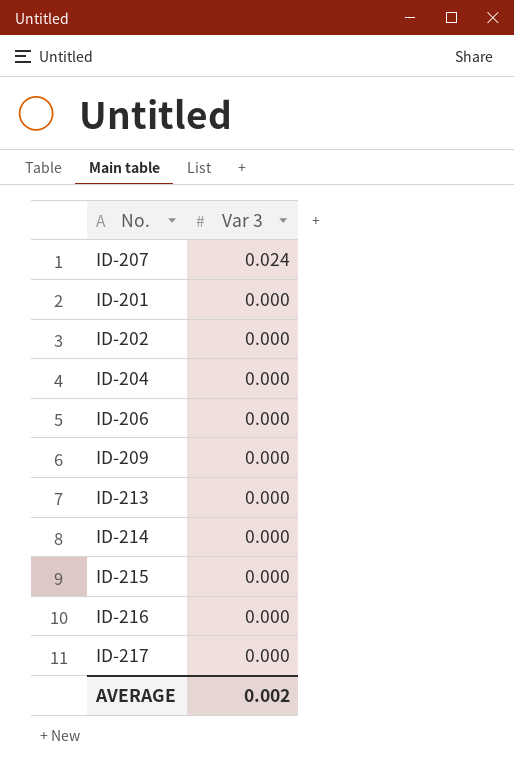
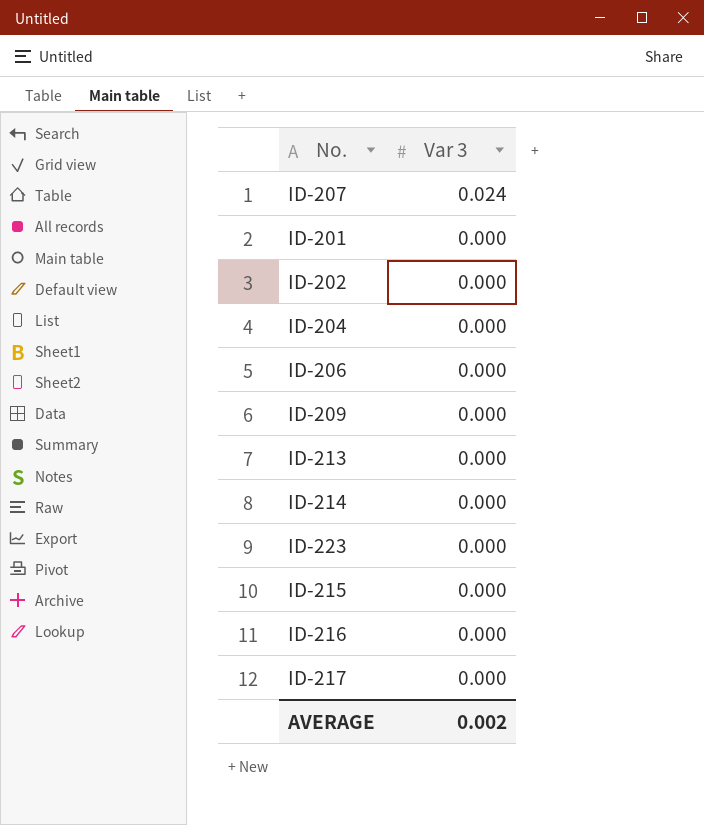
row ID-223: none -> 0.000

